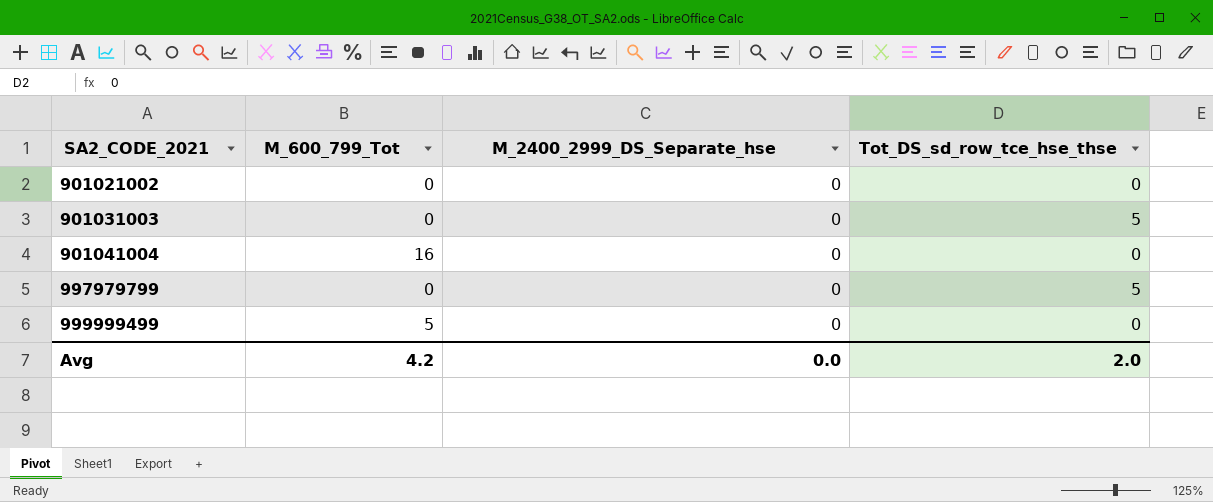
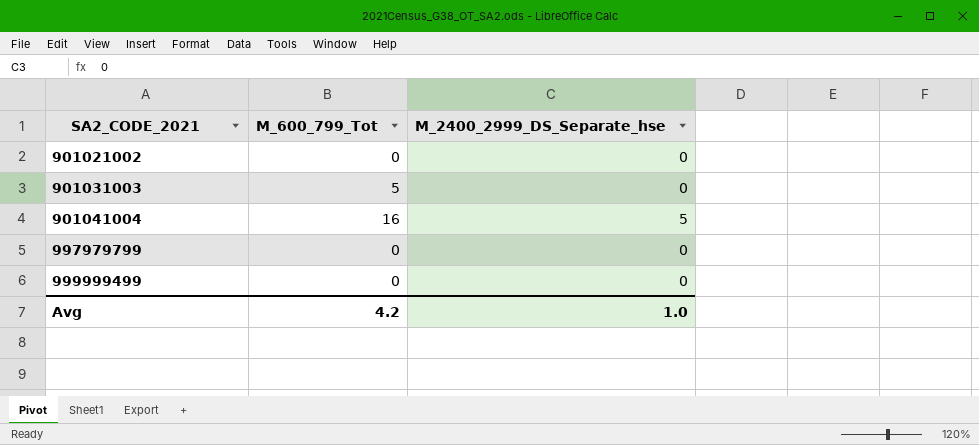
column Tot_DS_sd_row_tce_hse_thse | position: 4 -> none
901031003 | M_600_799_Tot: 0 -> 5
901041004 | M_2400_2999_DS_Separate_hse: 0 -> 5
999999499 | M_600_799_Tot: 5 -> 0
Avg | M_2400_2999_DS_Separate_hse: 0.0 -> 1.0

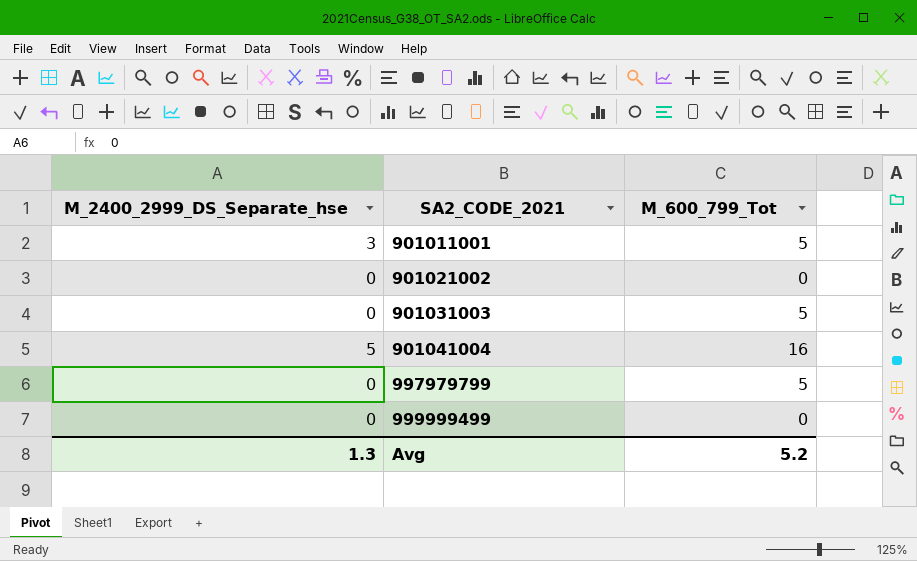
column M_2400_2999_DS_Separate_hse | position: 3 -> 1
row 901011001: none -> 3 | 5
997979799 | M_600_799_Tot: 0 -> 5
Avg | M_2400_2999_DS_Separate_hse: 1.0 -> 1.3
Avg | M_600_799_Tot: 4.2 -> 5.2

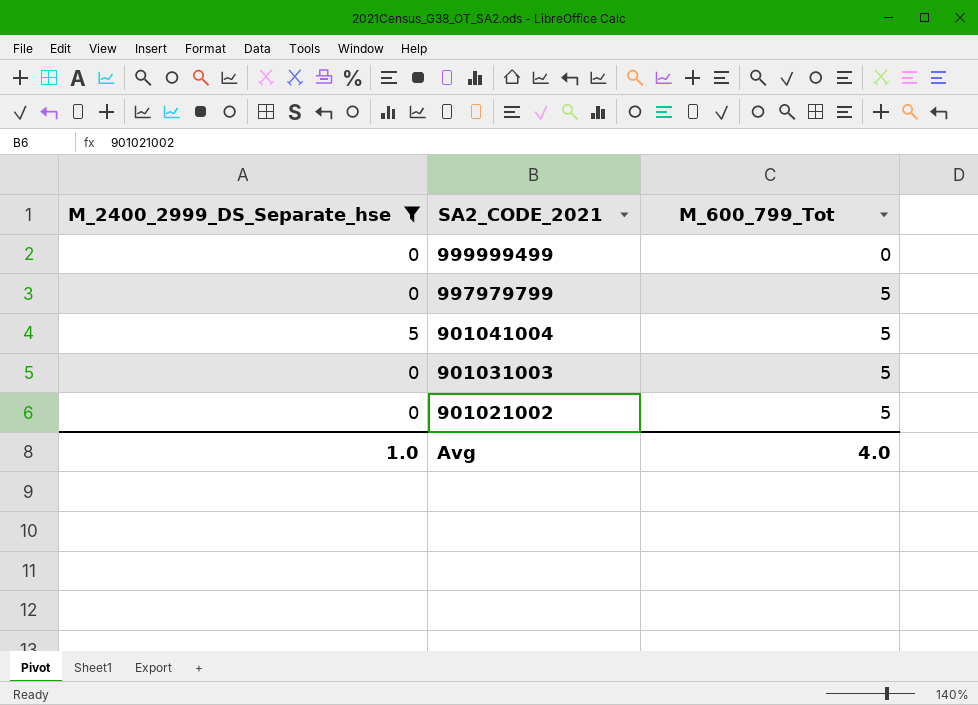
filter: none -> M_2400_2999_DS_Separate_hse != 3
row order: SA2_CODE_2021 ascending -> SA2_CODE_2021 descending
901041004 | M_600_799_Tot: 16 -> 5
901021002 | M_600_799_Tot: 0 -> 5
Avg | M_2400_2999_DS_Separate_hse: 1.3 -> 1.0
Avg | M_600_799_Tot: 5.2 -> 4.0

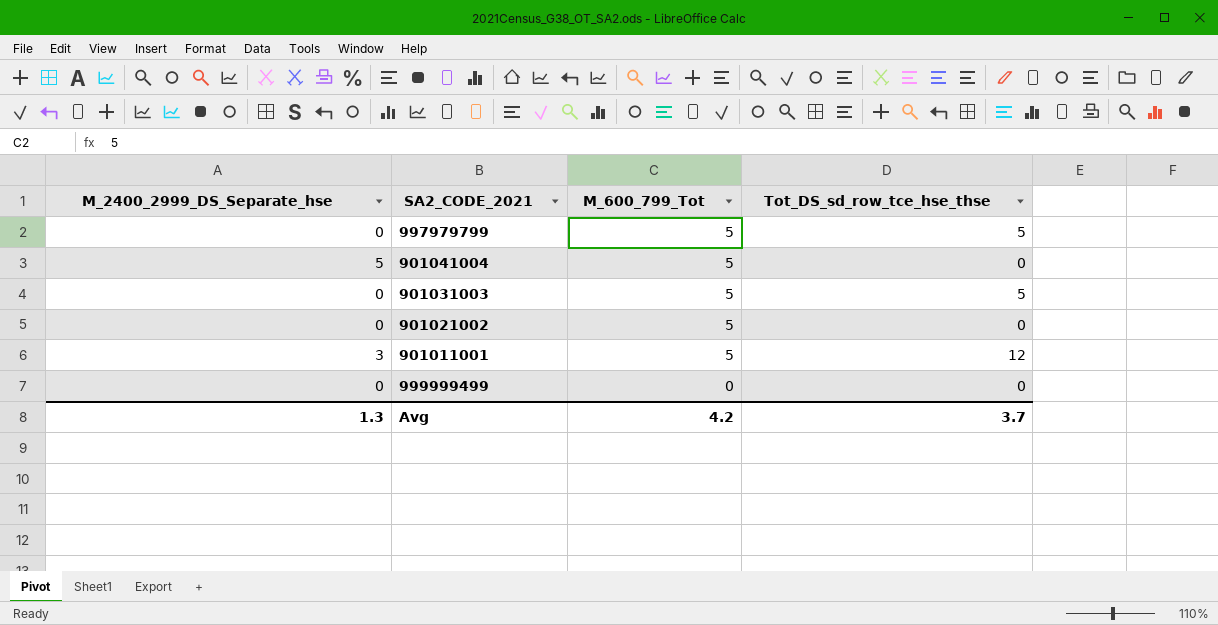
filter: M_2400_2999_DS_Separate_hse != 3 -> none
row order: SA2_CODE_2021 descending -> M_600_799_Tot descending
column Tot_DS_sd_row_tce_hse_thse | position: none -> 4
Avg | M_2400_2999_DS_Separate_hse: 1.0 -> 1.3
Avg | M_600_799_Tot: 4.0 -> 4.2

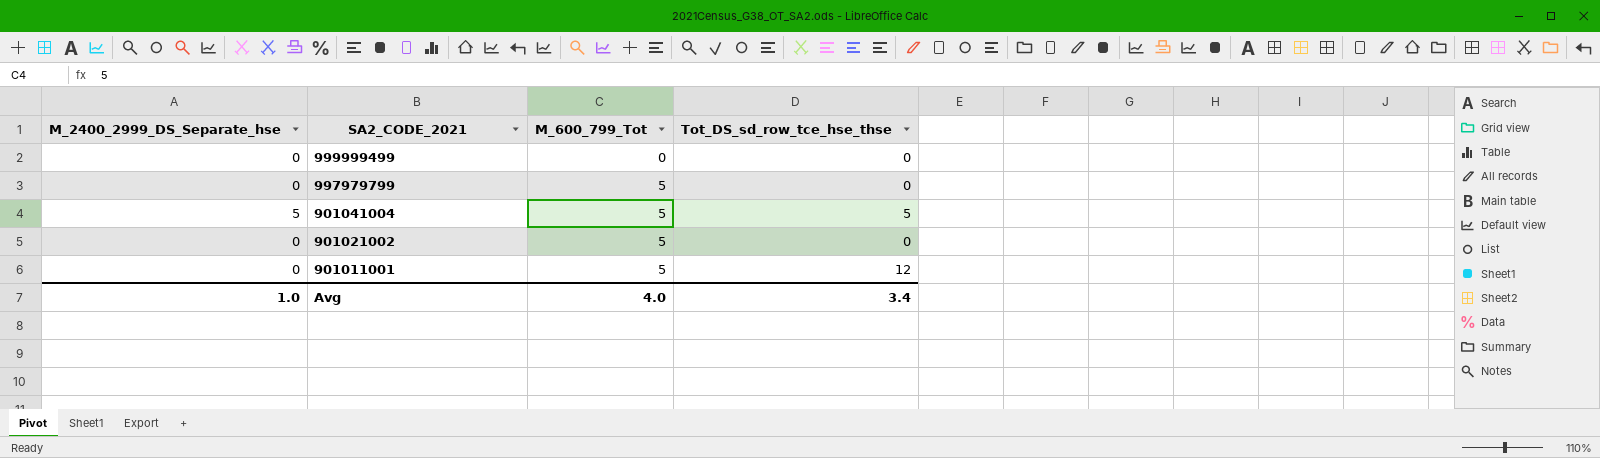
row order: M_600_799_Tot descending -> SA2_CODE_2021 descending
row 901031003: 0 | 5 | 5 -> none
997979799 | Tot_DS_sd_row_tce_hse_thse: 5 -> 0
901041004 | Tot_DS_sd_row_tce_hse_thse: 0 -> 5
901011001 | M_2400_2999_DS_Separate_hse: 3 -> 0
Avg | M_2400_2999_DS_Separate_hse: 1.3 -> 1.0
Avg | M_600_799_Tot: 4.2 -> 4.0
Avg | Tot_DS_sd_row_tce_hse_thse: 3.7 -> 3.4

